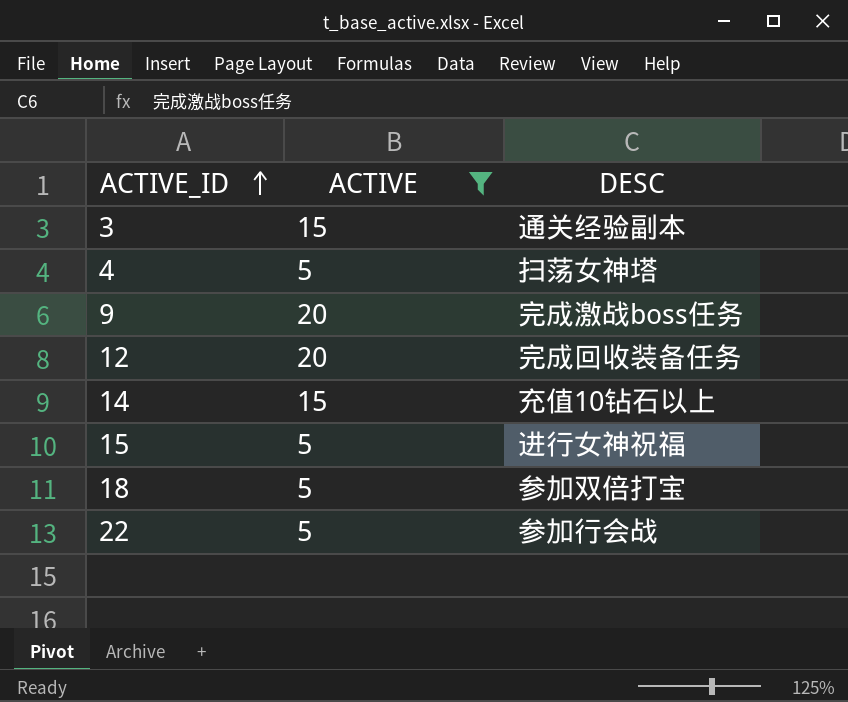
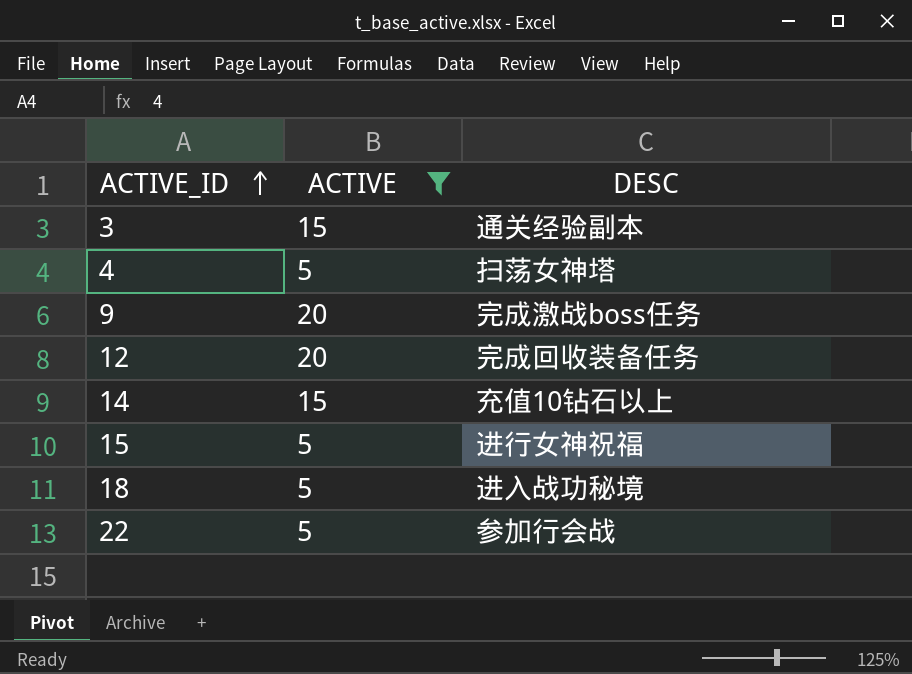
18 | DESC: 参加双倍打宝 -> 进入战功秘境

